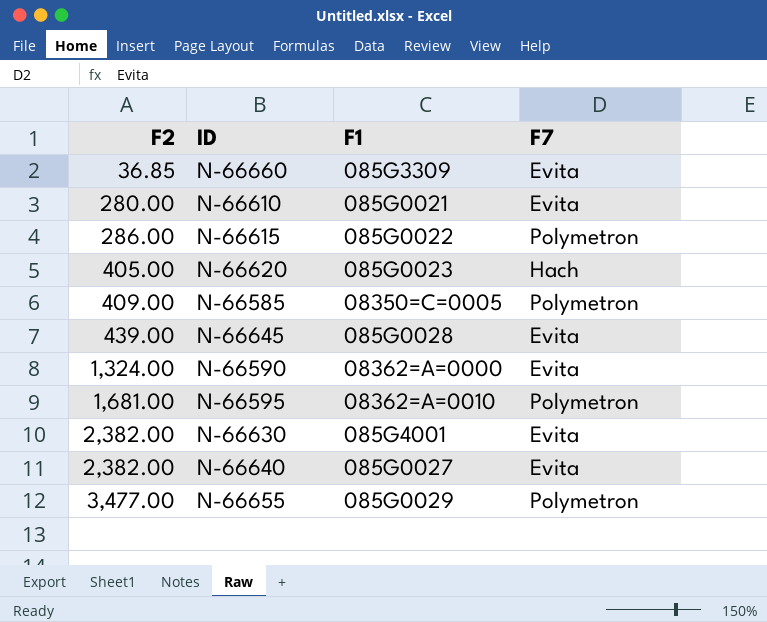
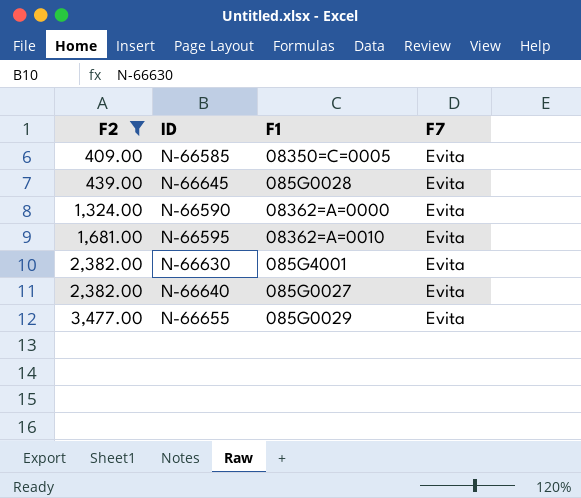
filter: none -> F2 >= 409.00
N-66585 | F7: Polymetron -> Evita
N-66595 | F7: Polymetron -> Evita
N-66655 | F7: Polymetron -> Evita

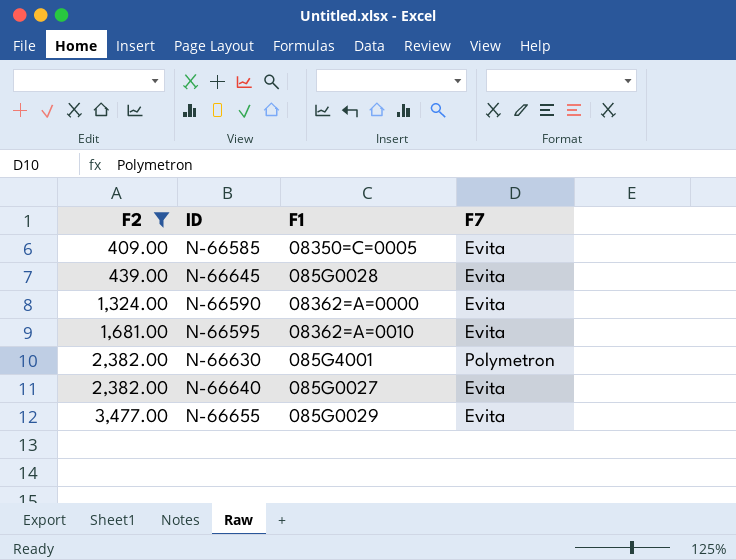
N-66630 | F7: Evita -> Polymetron

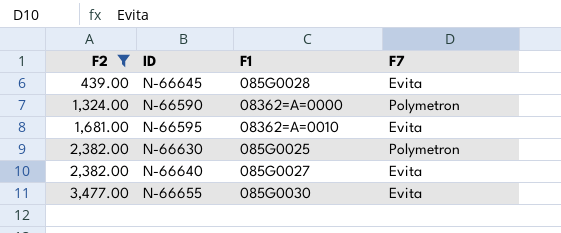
row N-66585: 409.00 | 08350=C=0005 | Evita -> none
N-66590 | F7: Evita -> Polymetron
N-66630 | F1: 085G4001 -> 085G0025
N-66655 | F1: 085G0029 -> 085G0030

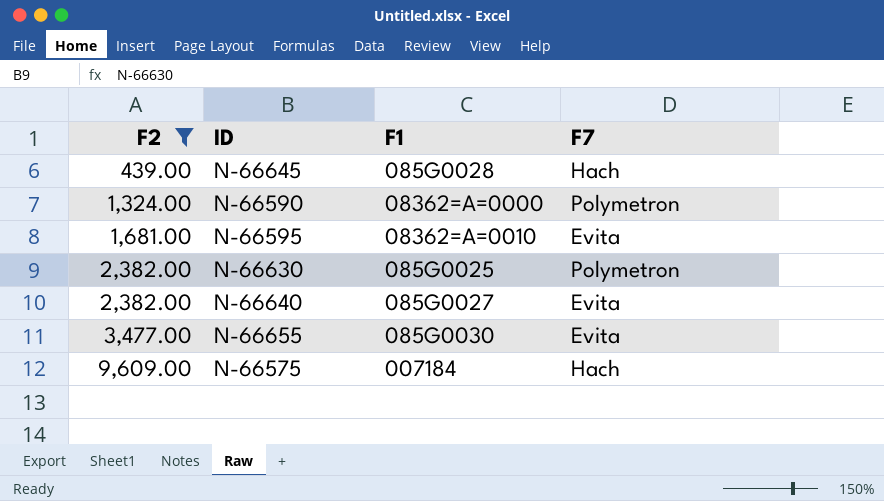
N-66645 | F7: Evita -> Hach
row N-66575: none -> 9,609.00 | 007184 | Hach

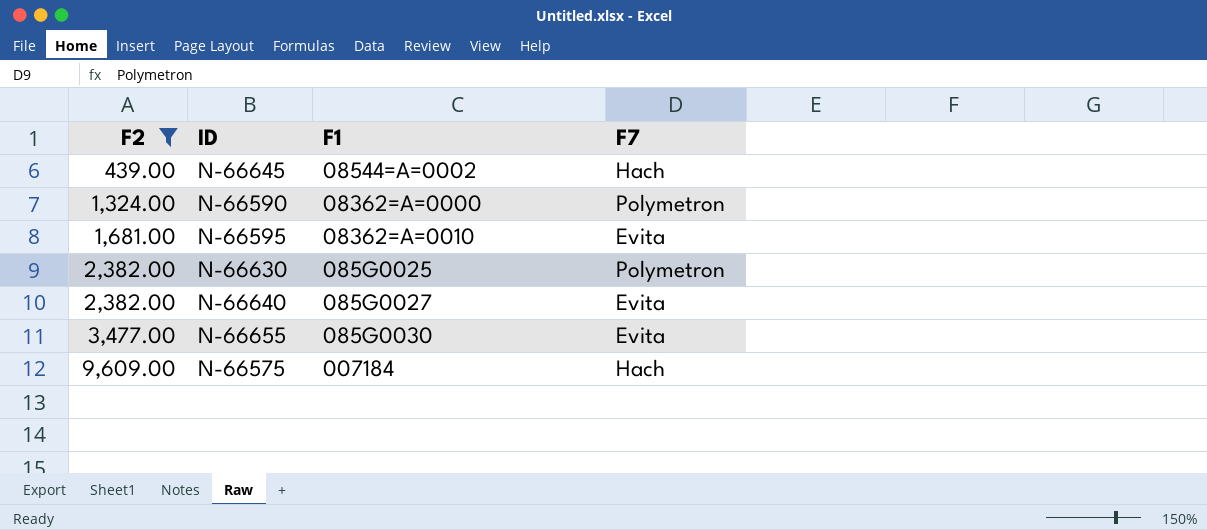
N-66645 | F1: 085G0028 -> 08544=A=0002

